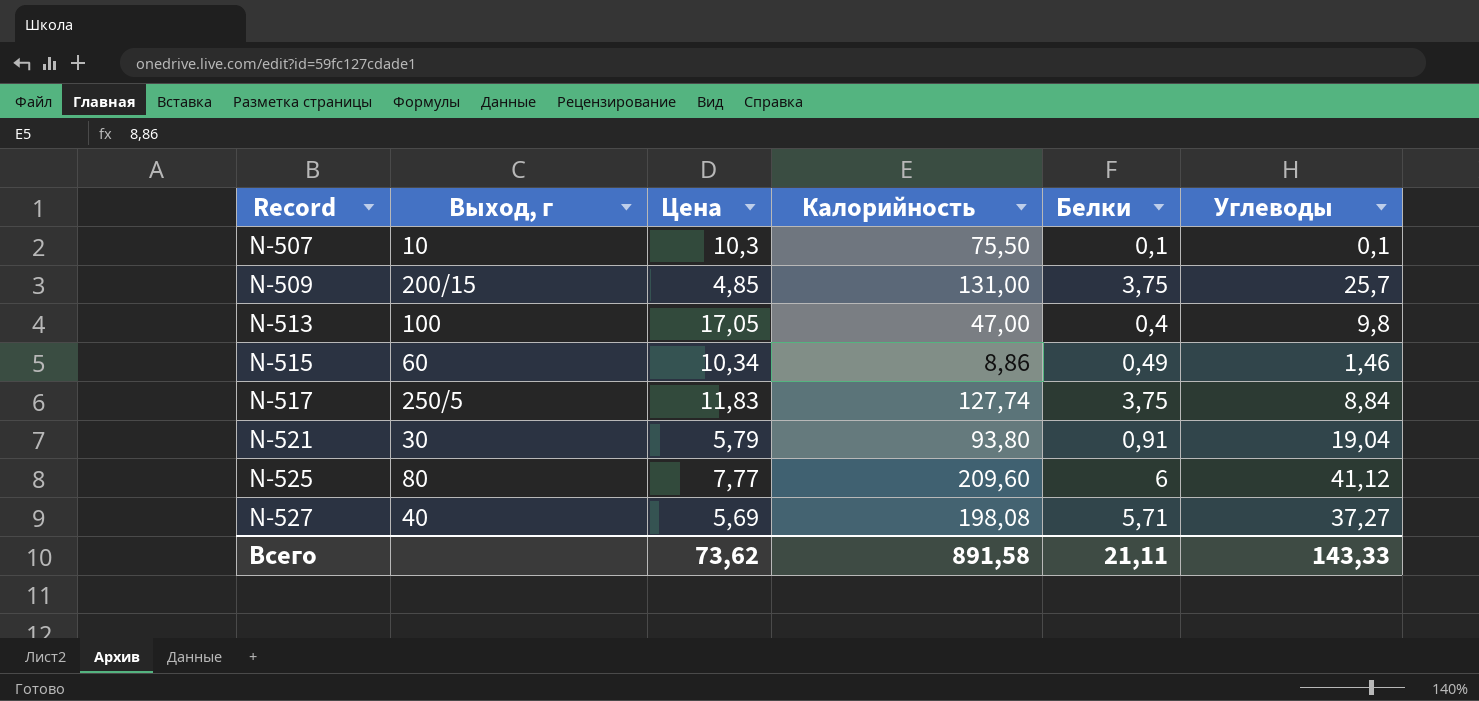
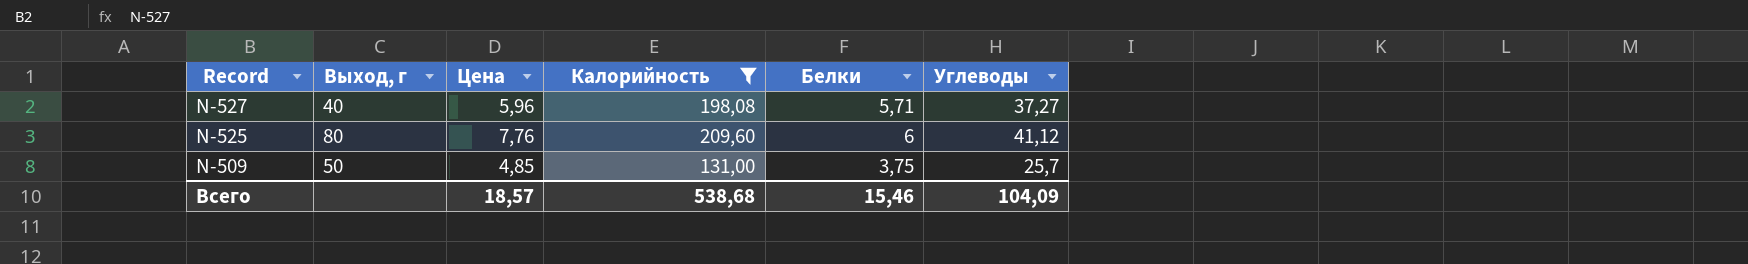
filter: none -> Калорийность >= 131,00
row order: Record ascending -> Record descending
N-527 | Цена: 5,69 -> 5,96
N-525 | Цена: 7,77 -> 7,76
N-509 | Выход, г: 200/15 -> 50
Всего | Цена: 73,62 -> 18,57
Всего | Калорийность: 891,58 -> 538,68
Всего | Белки: 21,11 -> 15,46
Всего | Углеводы: 143,33 -> 104,09

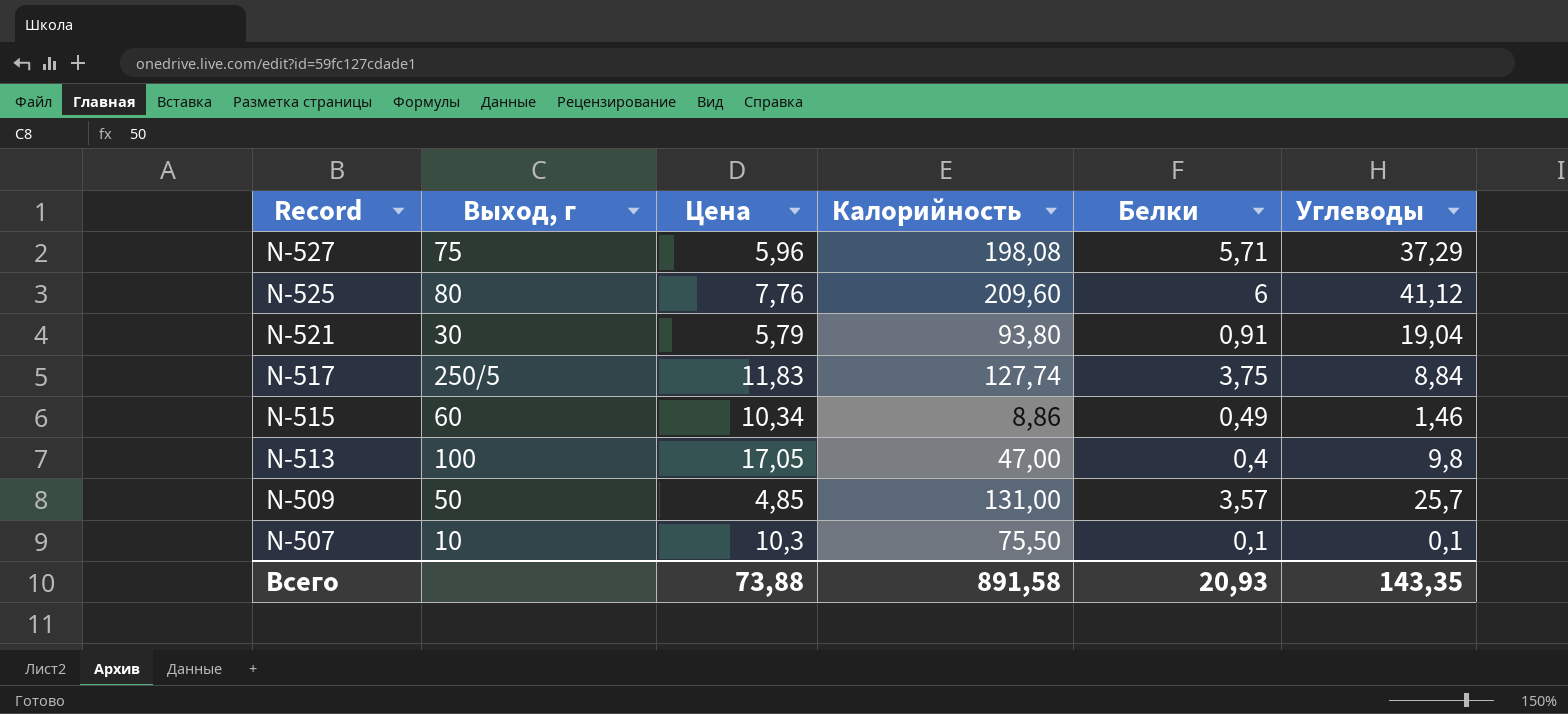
filter: Калорийность >= 131,00 -> none
N-527 | Выход, г: 40 -> 75
N-527 | Углеводы: 37,27 -> 37,29
N-509 | Белки: 3,75 -> 3,57
Всего | Цена: 18,57 -> 73,88
Всего | Калорийность: 538,68 -> 891,58
Всего | Белки: 15,46 -> 20,93
Всего | Углеводы: 104,09 -> 143,35

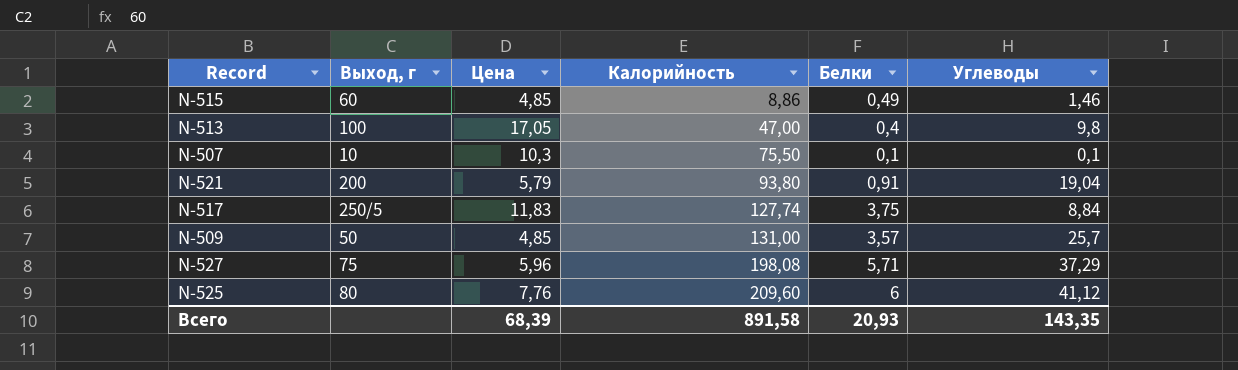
row order: Record descending -> Калорийность ascending
N-515 | Цена: 10,34 -> 4,85
N-521 | Выход, г: 30 -> 200
Всего | Цена: 73,88 -> 68,39

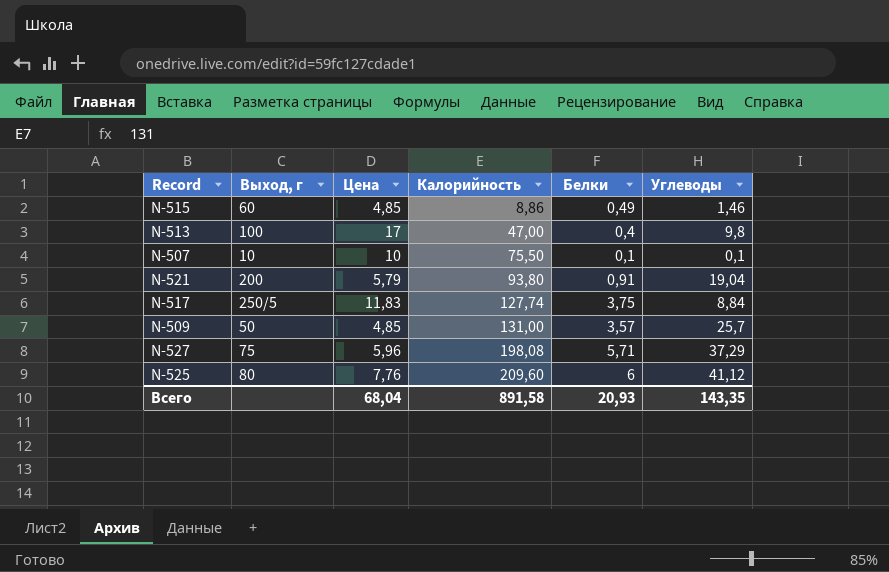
N-513 | Цена: 17,05 -> 17
N-507 | Цена: 10,3 -> 10
Всего | Цена: 68,39 -> 68,04

